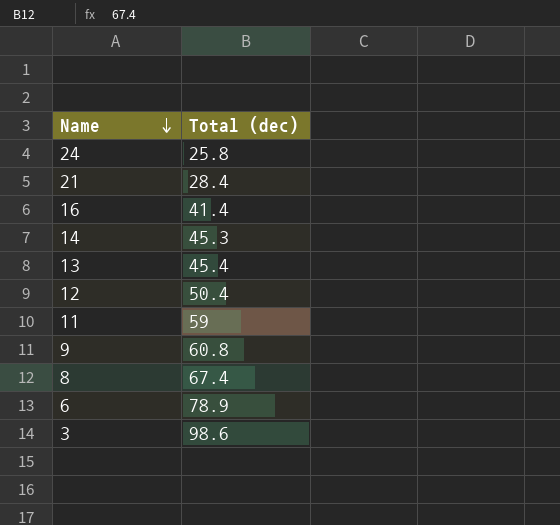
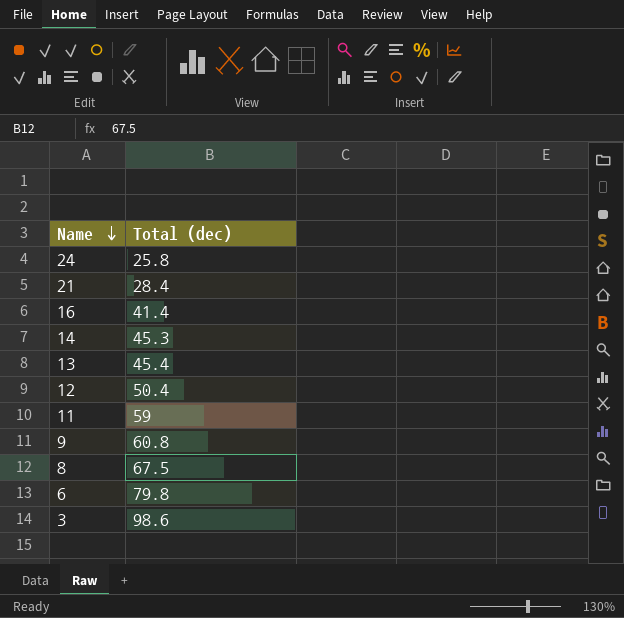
8 | Total (dec): 67.4 -> 67.5
6 | Total (dec): 78.9 -> 79.8

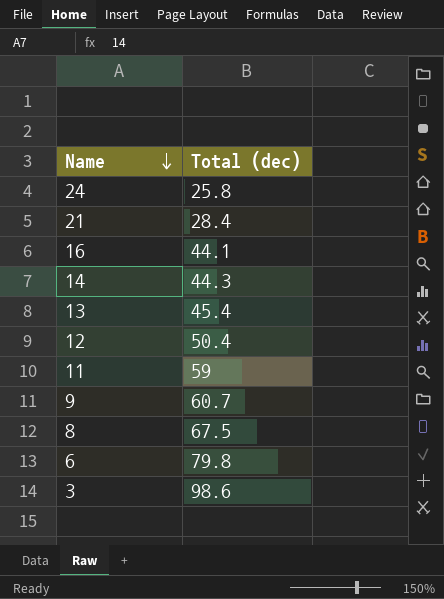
16 | Total (dec): 41.4 -> 44.1
14 | Total (dec): 45.3 -> 44.3
9 | Total (dec): 60.8 -> 60.7

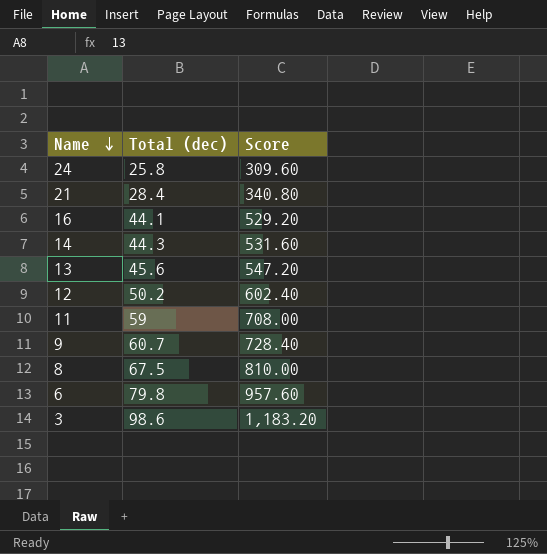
column Score | formula: none -> [Total (dec)] * 12
13 | Total (dec): 45.4 -> 45.6
12 | Total (dec): 50.4 -> 50.2

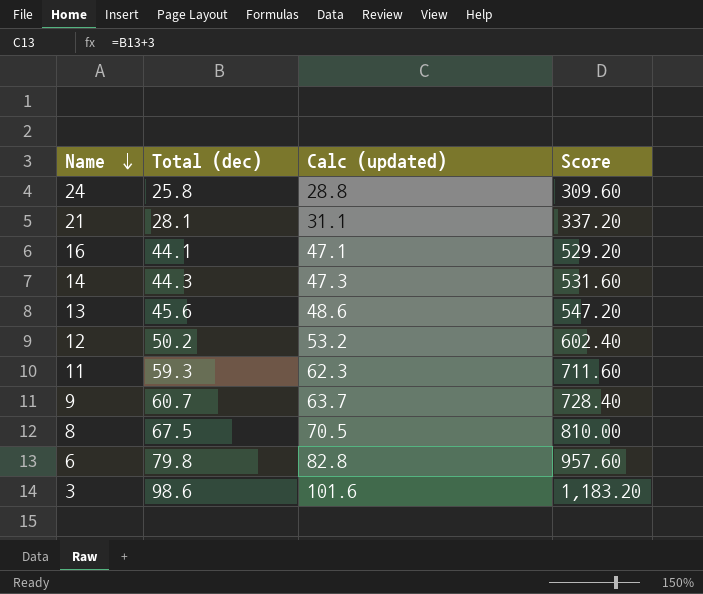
column Calc (updated) | formula: none -> [Total (dec)] + 3
21 | Total (dec): 28.4 -> 28.1
21 | Score: 340.80 -> 337.20
11 | Total (dec): 59 -> 59.3
11 | Score: 708.00 -> 711.60

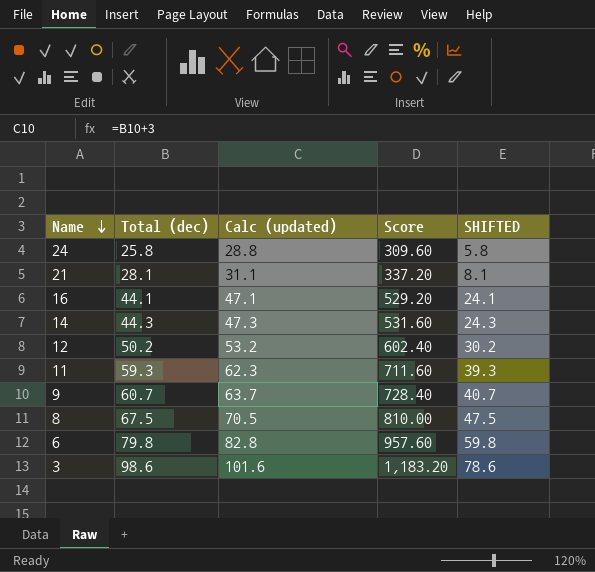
column SHIFTED | formula: none -> [Total (dec)] - 20
row 13: 45.6 | 48.6 | 547.20 -> none

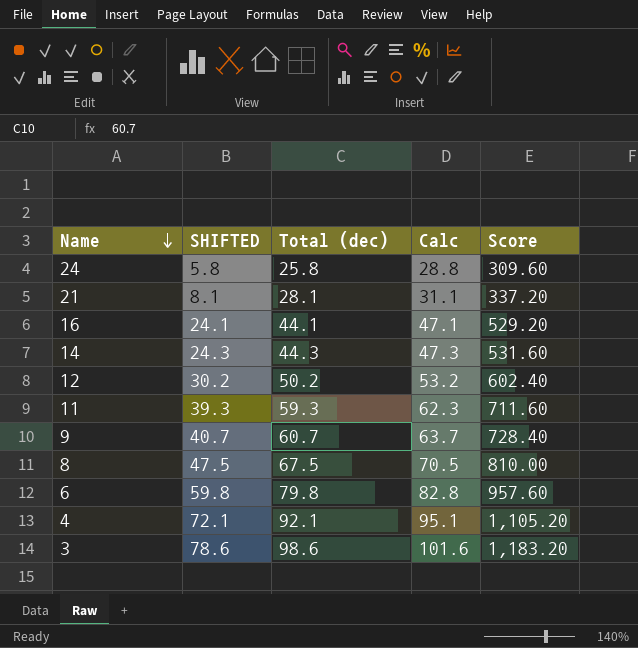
column SHIFTED | position: 5 -> 2
column name: Calc (updated) -> Calc
row 4: none -> 72.1 | 92.1 | 95.1 | 1,105.20

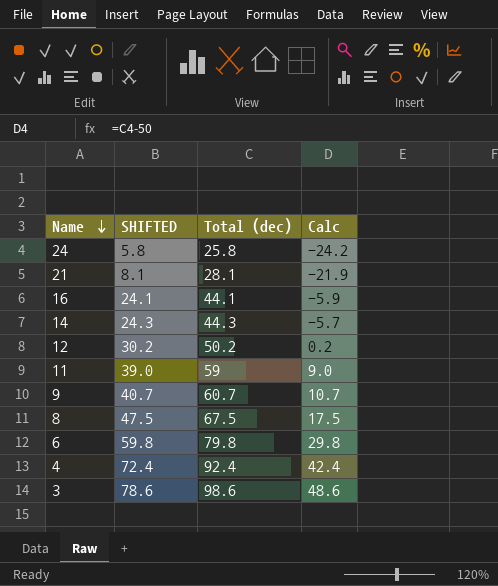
column Score | formula: [Total (dec)] * 12 -> none
column Calc | formula: [Total (dec)] + 3 -> [Total (dec)] - 50
11 | SHIFTED: 39.3 -> 39.0
11 | Total (dec): 59.3 -> 59
4 | SHIFTED: 72.1 -> 72.4
4 | Total (dec): 92.1 -> 92.4

